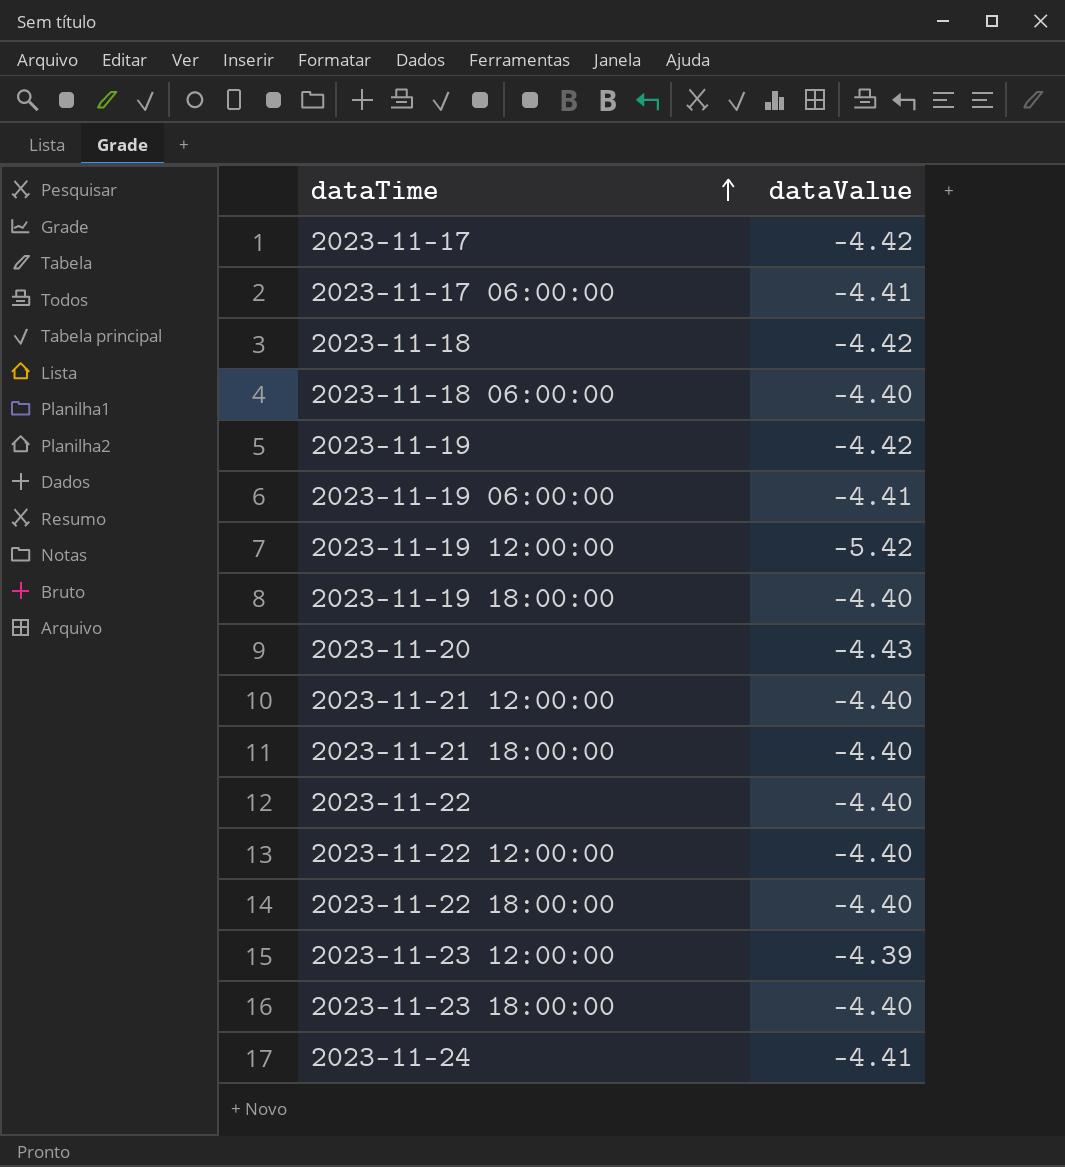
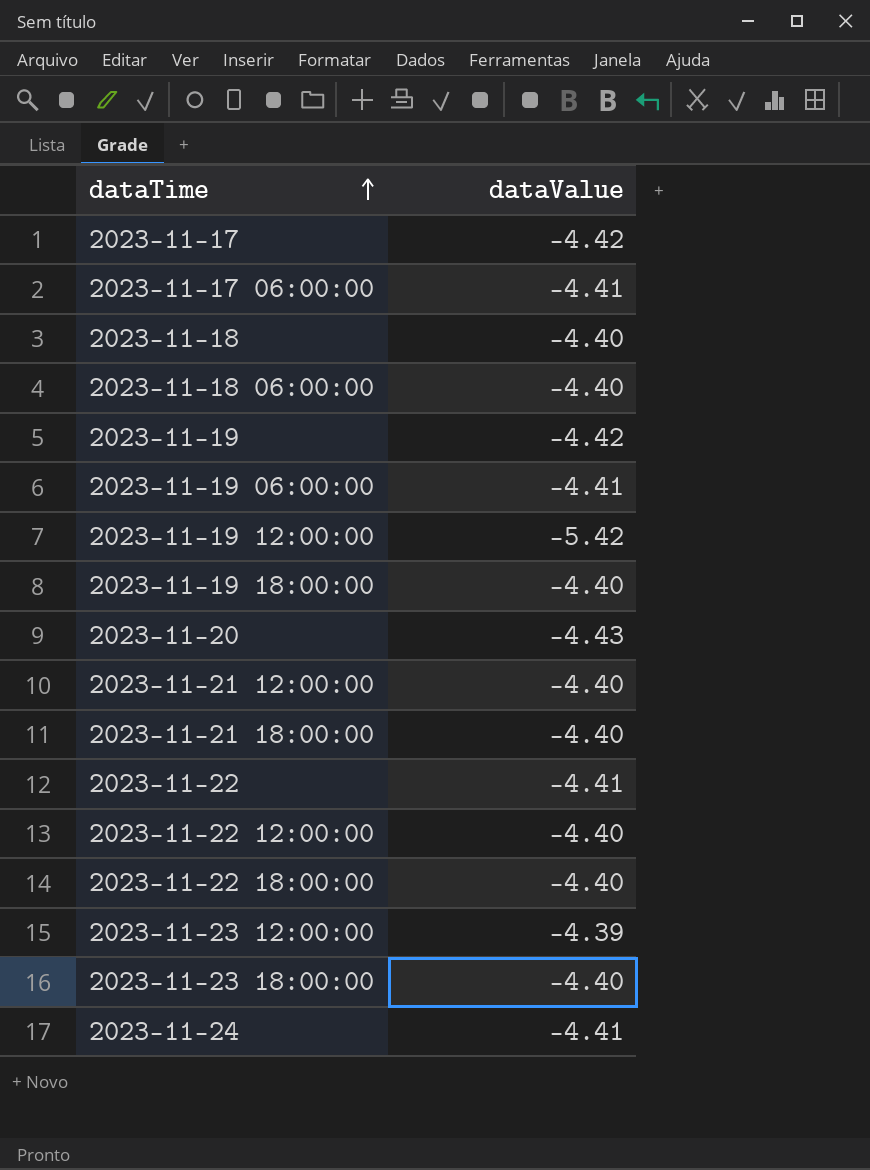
2023-11-18 | dataValue: -4.42 -> -4.40
2023-11-22 | dataValue: -4.40 -> -4.41

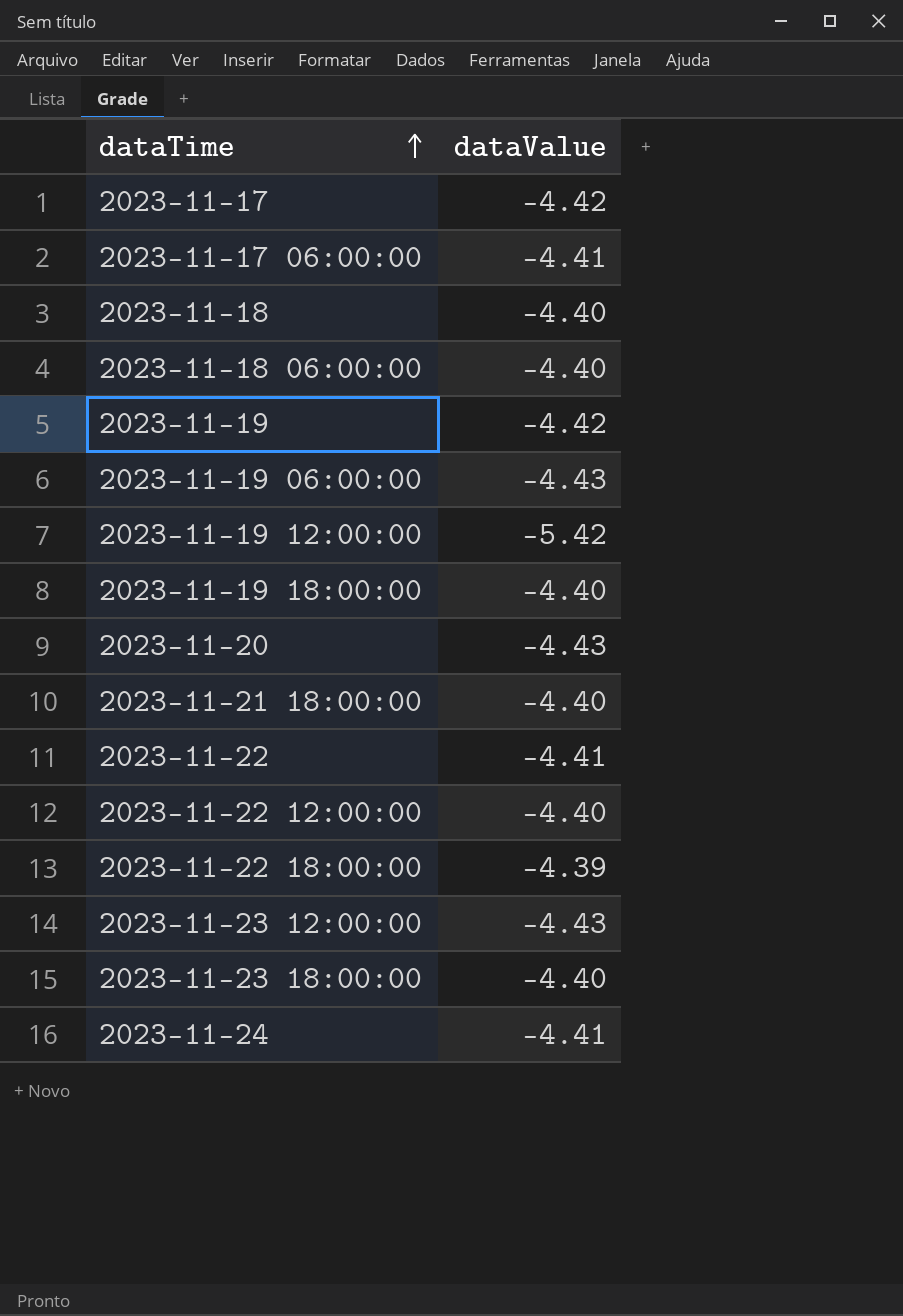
row 2023-11-21 12:00:00: -4.40 -> none
2023-11-19 06:00:00 | dataValue: -4.41 -> -4.43
2023-11-22 18:00:00 | dataValue: -4.40 -> -4.39
2023-11-23 12:00:00 | dataValue: -4.39 -> -4.43

